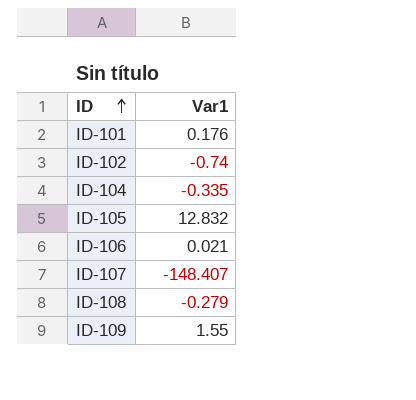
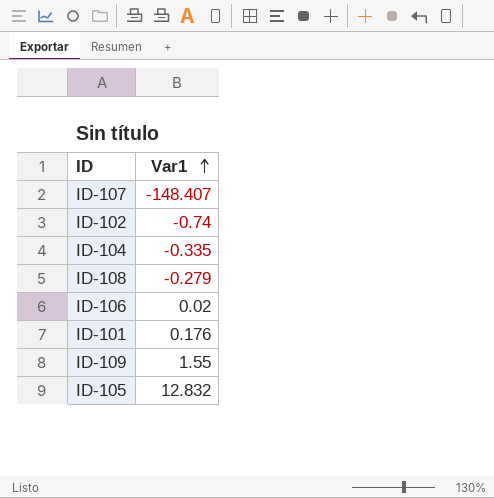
row order: ID ascending -> Var1 ascending
ID-106 | Var1: 0.021 -> 0.02

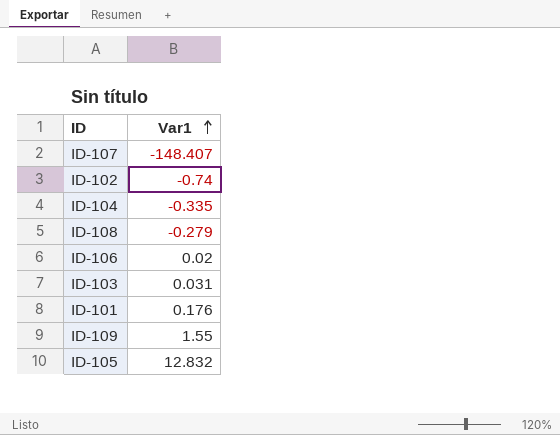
row ID-103: none -> 0.031

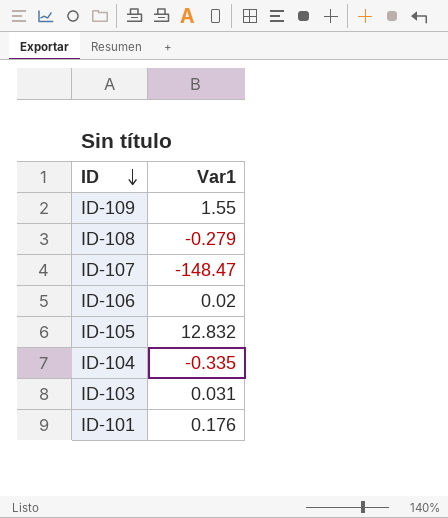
row order: Var1 ascending -> ID descending
row ID-102: -0.74 -> none
ID-107 | Var1: -148.407 -> -148.47

